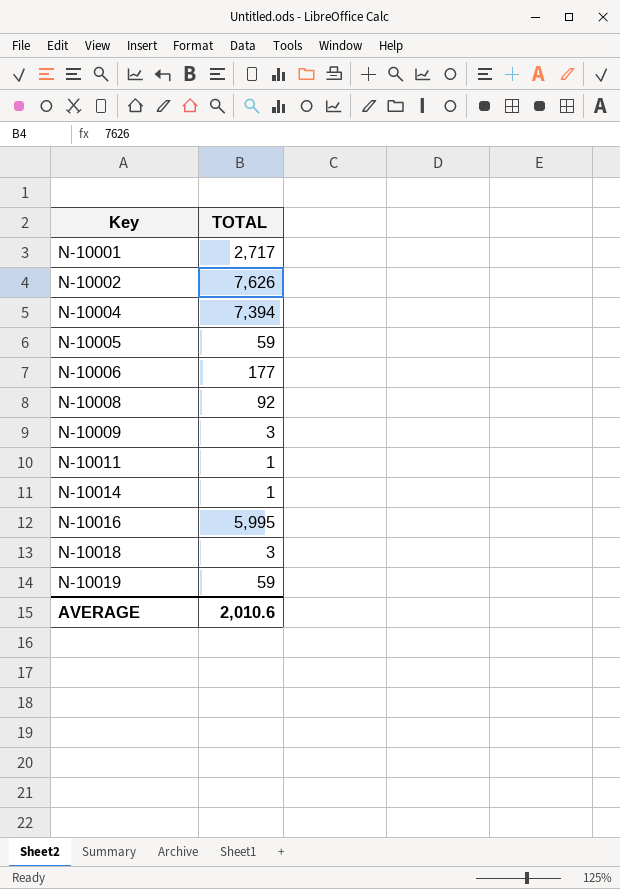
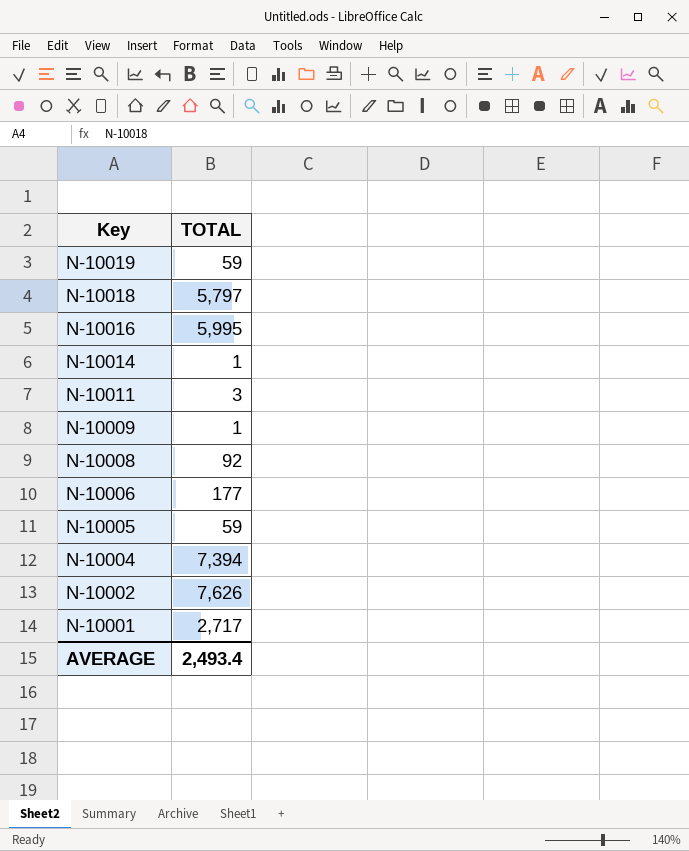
row order: Key ascending -> Key descending
N-10018 | TOTAL: 3 -> 5,797
N-10011 | TOTAL: 1 -> 3
N-10009 | TOTAL: 3 -> 1
AVERAGE | TOTAL: 2,010.6 -> 2,493.4

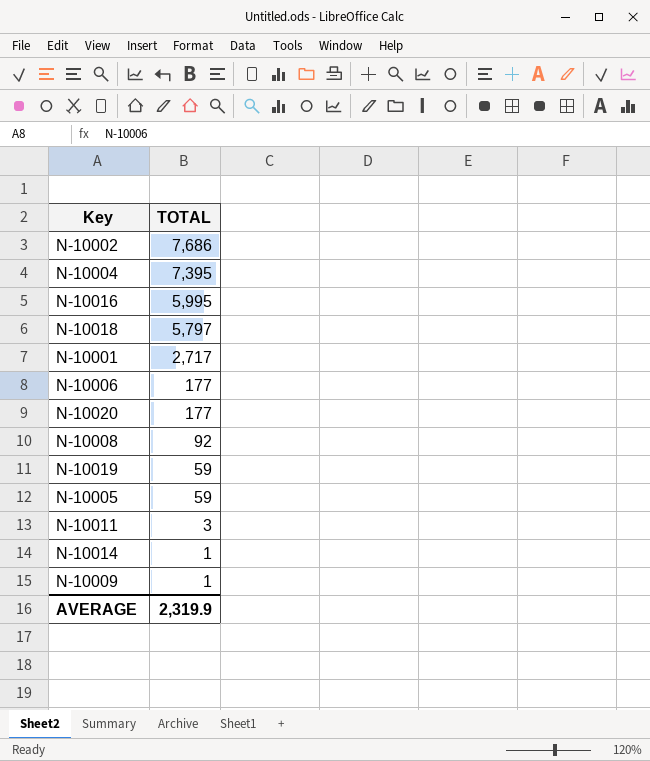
row order: Key descending -> TOTAL descending
N-10002 | TOTAL: 7,626 -> 7,686
N-10004 | TOTAL: 7,394 -> 7,395
row N-10020: none -> 177
AVERAGE | TOTAL: 2,493.4 -> 2,319.9

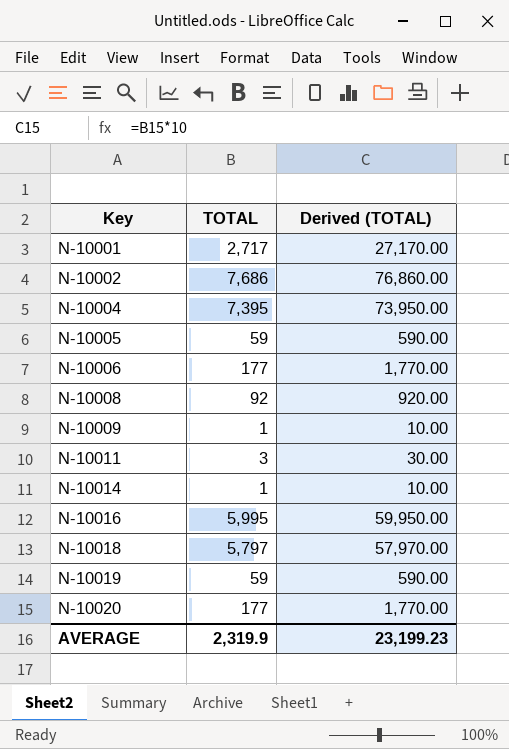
row order: TOTAL descending -> Key ascending
column Derived (TOTAL) | formula: none -> [TOTAL] * 10

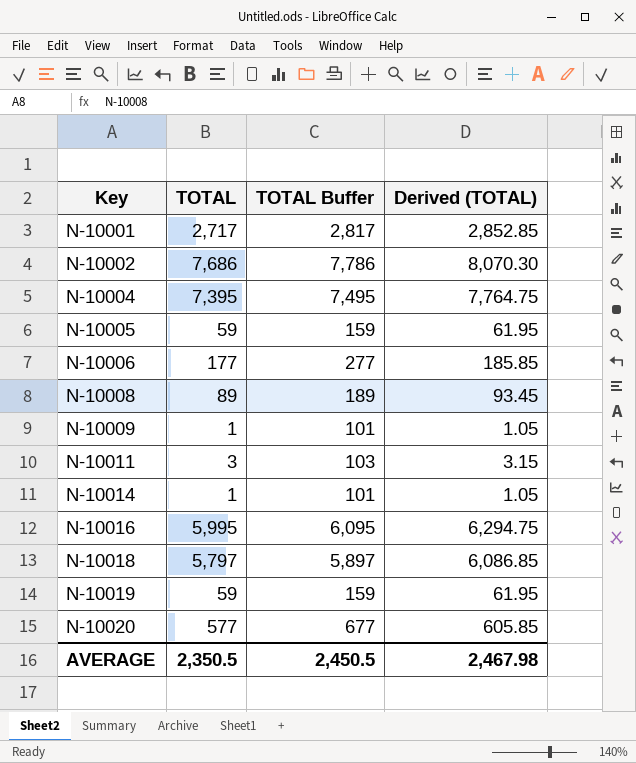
column TOTAL Buffer | formula: none -> [TOTAL] + 100
column Derived (TOTAL) | formula: [TOTAL] * 10 -> [TOTAL] * 1.05
N-10008 | TOTAL: 92 -> 89
N-10020 | TOTAL: 177 -> 577
AVERAGE | TOTAL: 2,319.9 -> 2,350.5
AVERAGE | Derived (TOTAL): 23,199.23 -> 2,467.98

